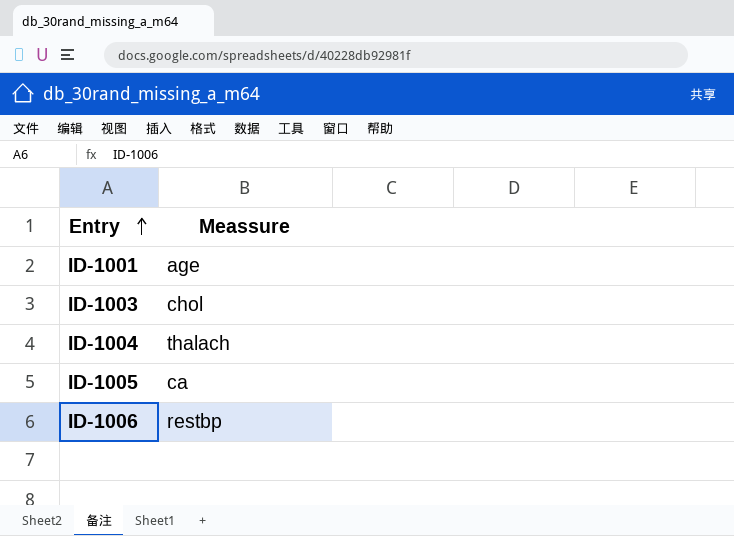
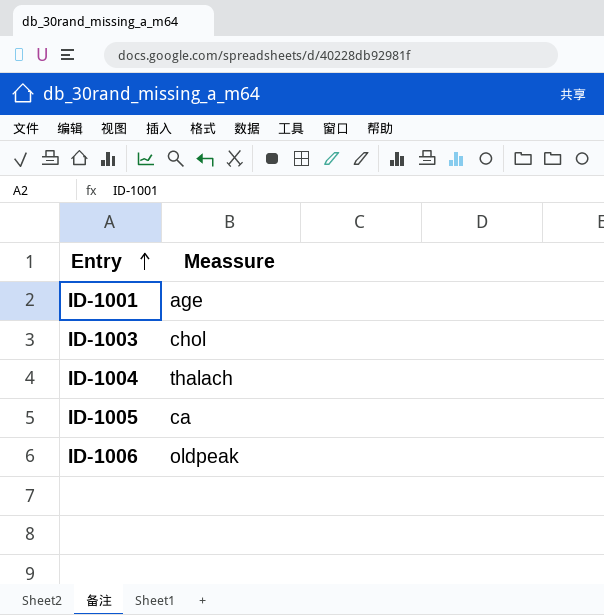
ID-1006 | Meassure: restbp -> oldpeak

